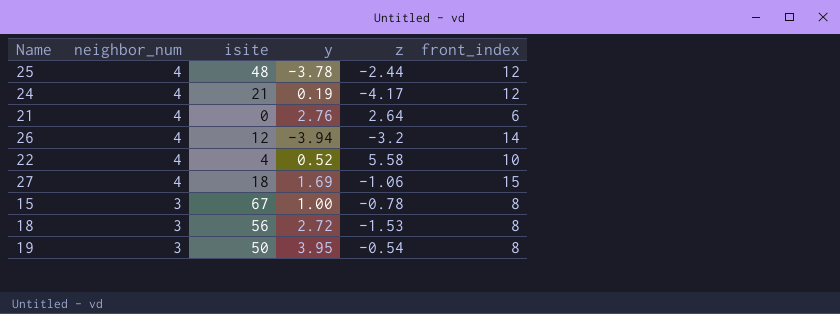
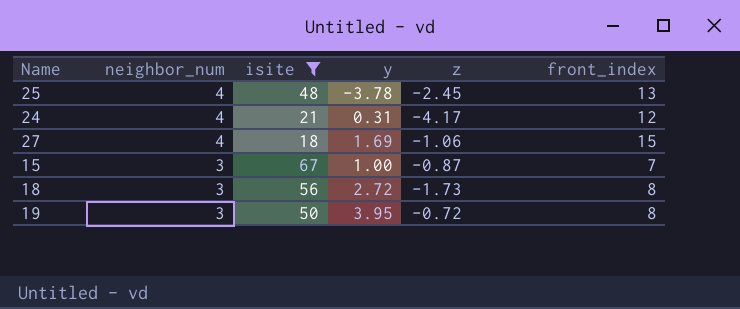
filter: none -> isite >= 18
25 | z: -2.44 -> -2.45
25 | front_index: 12 -> 13
24 | y: 0.19 -> 0.31
15 | z: -0.78 -> -0.87
15 | front_index: 8 -> 7
18 | z: -1.53 -> -1.73
19 | z: -0.54 -> -0.72

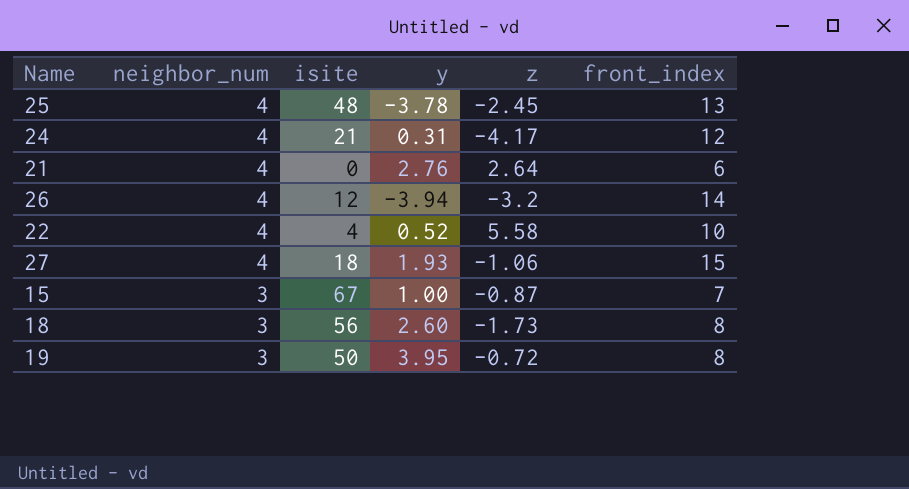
filter: isite >= 18 -> none
27 | y: 1.69 -> 1.93
18 | y: 2.72 -> 2.60

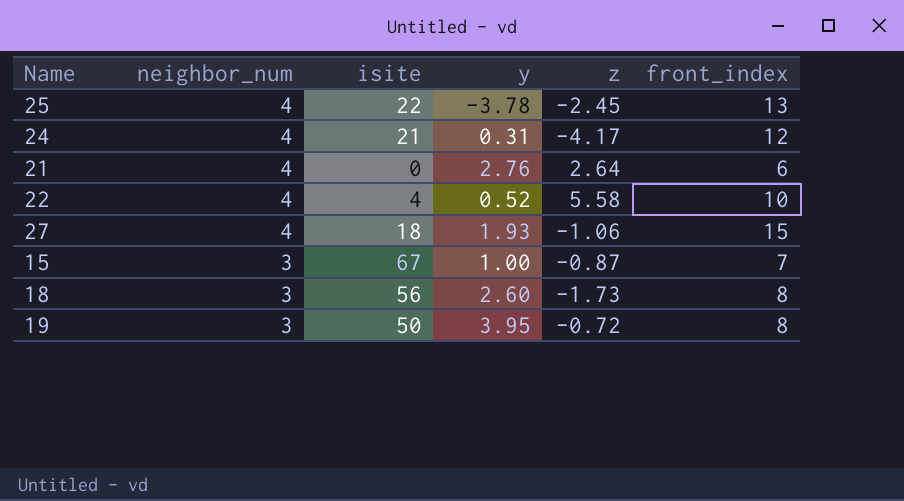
row 26: 4 | 12 | -3.94 | -3.2 | 14 -> none
25 | isite: 48 -> 22

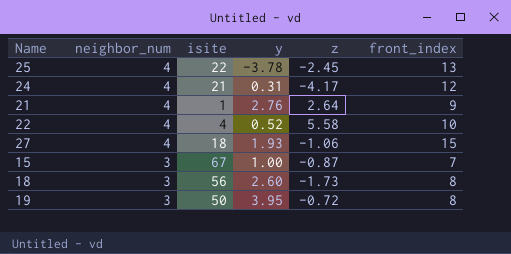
21 | isite: 0 -> 1
21 | front_index: 6 -> 9

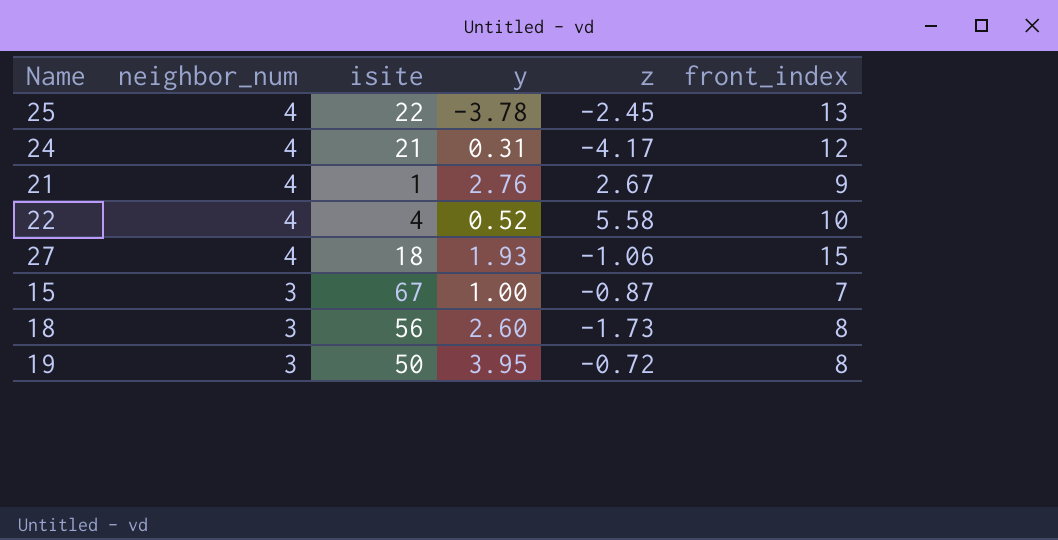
21 | z: 2.64 -> 2.67

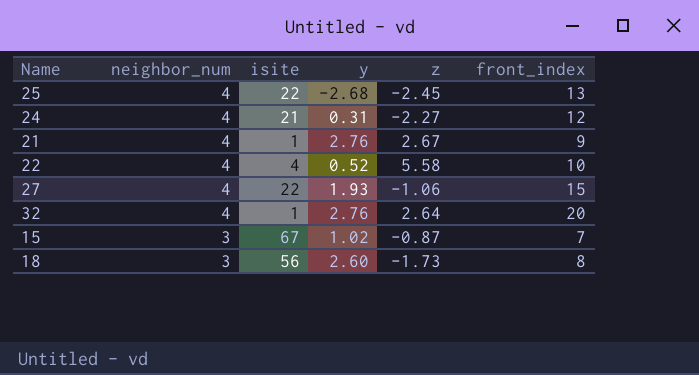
row 19: 3 | 50 | 3.95 | -0.72 | 8 -> none
25 | y: -3.78 -> -2.68
24 | z: -4.17 -> -2.27
27 | isite: 18 -> 22
row 32: none -> 4 | 1 | 2.76 | 2.64 | 20
15 | y: 1.00 -> 1.02

